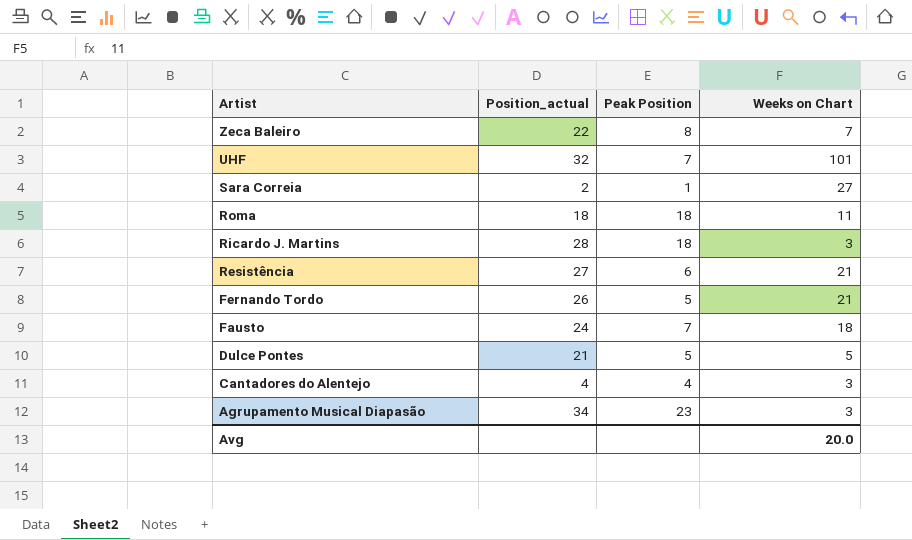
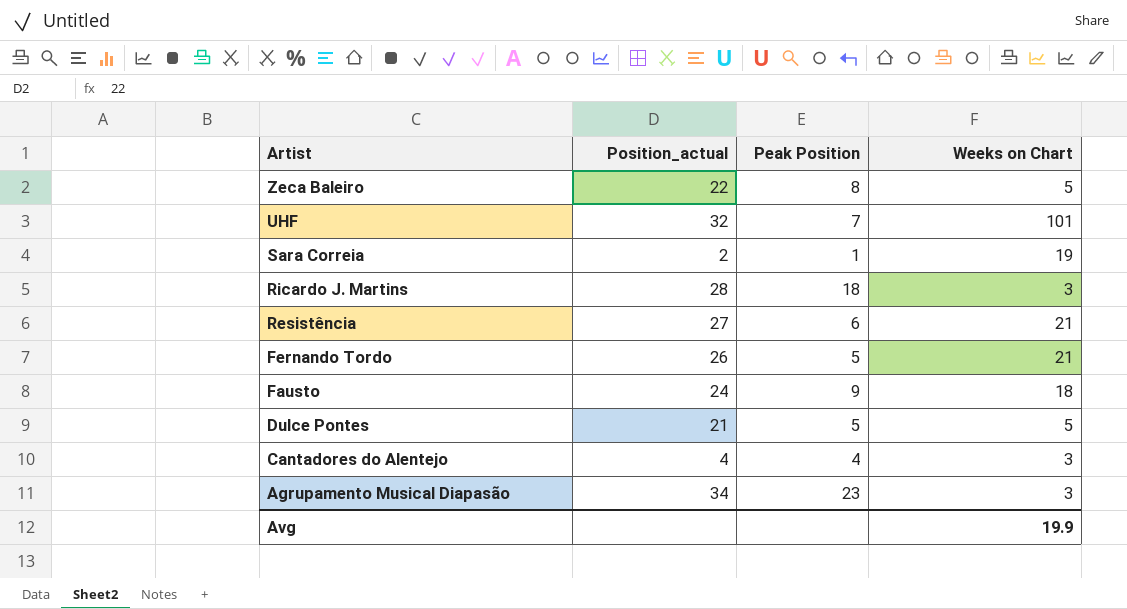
row Roma: 18 | 18 | 11 -> none
Zeca Baleiro | Weeks on Chart: 7 -> 5
Sara Correia | Weeks on Chart: 27 -> 19
Fausto | Peak Position: 7 -> 9
Avg | Weeks on Chart: 20.0 -> 19.9

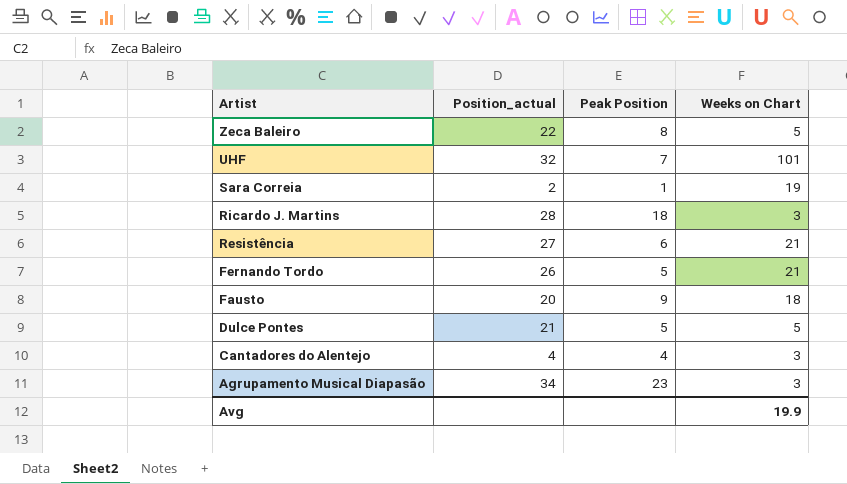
Fausto | Position_actual: 24 -> 20

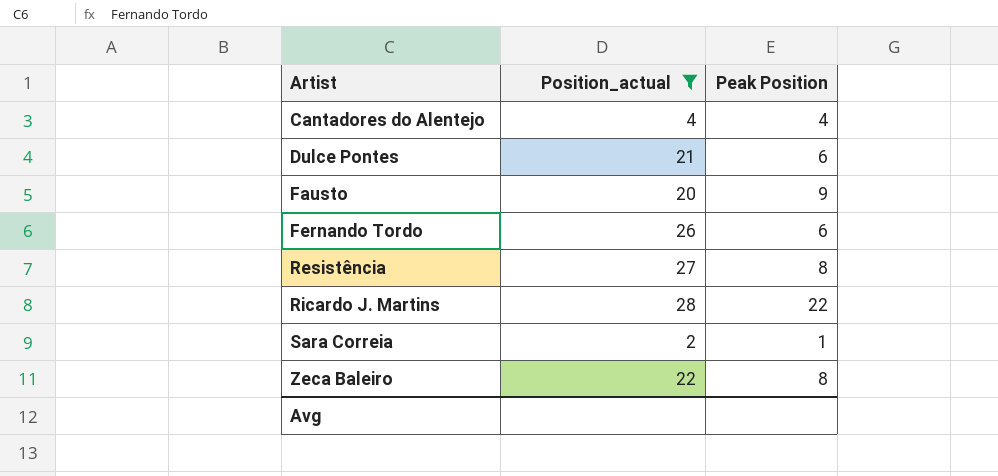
filter: none -> Position_actual <= 28
row order: Artist descending -> Artist ascending
column Weeks on Chart | position: 4 -> none
Dulce Pontes | Peak Position: 5 -> 6
Fernando Tordo | Peak Position: 5 -> 6
Resistência | Peak Position: 6 -> 8
Ricardo J. Martins | Peak Position: 18 -> 22

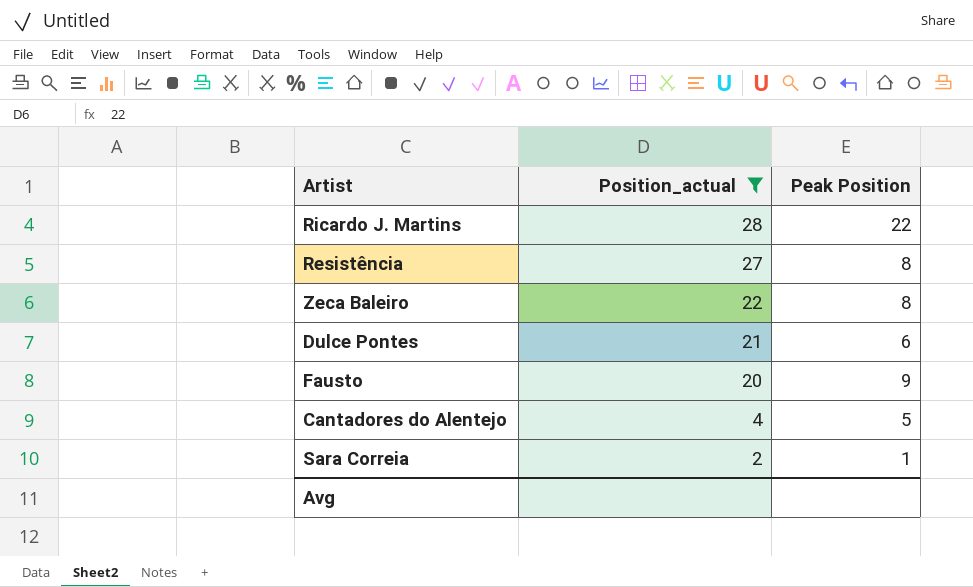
row order: Artist ascending -> Position_actual descending
row Fernando Tordo: 26 | 6 -> none
Cantadores do Alentejo | Peak Position: 4 -> 5

